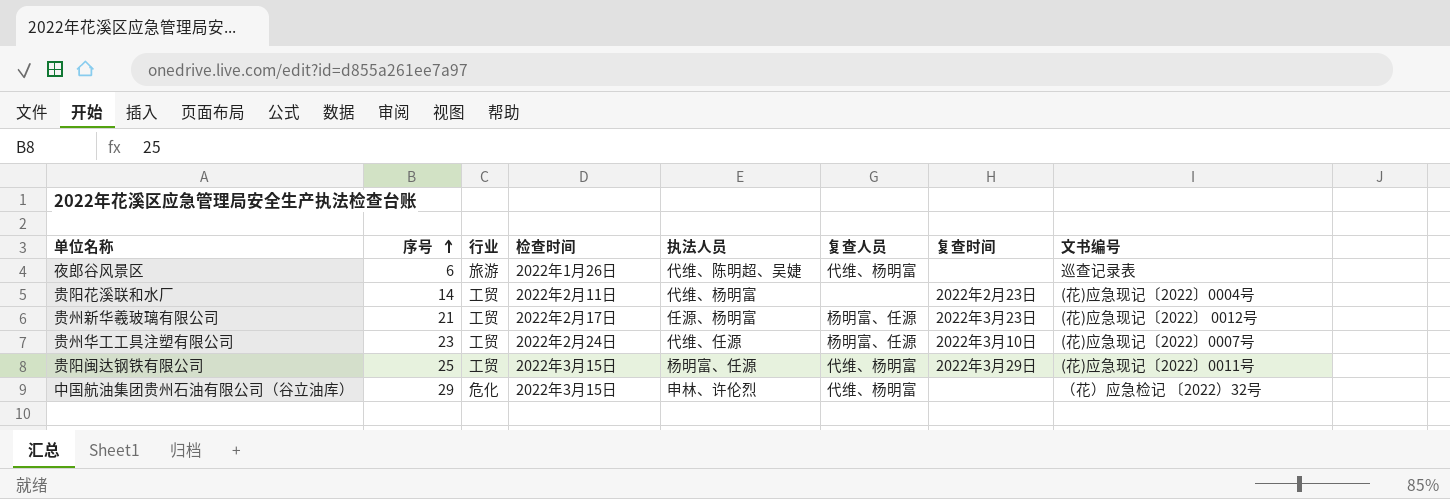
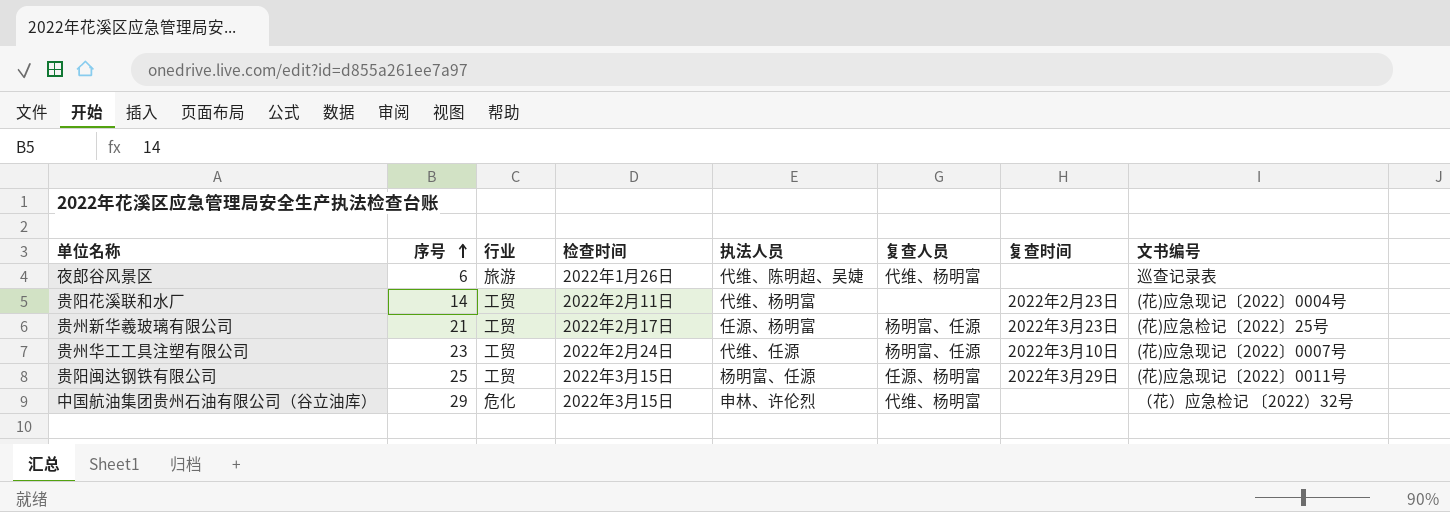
贵州新华羲玻璃有限公司 | 文书编号: (花)应急现记〔2022〕 0012号 -> (花)应急检记〔2022〕25号
贵阳闽达钢铁有限公司 | 复查人员: 代维、杨明富 -> 任源、杨明富

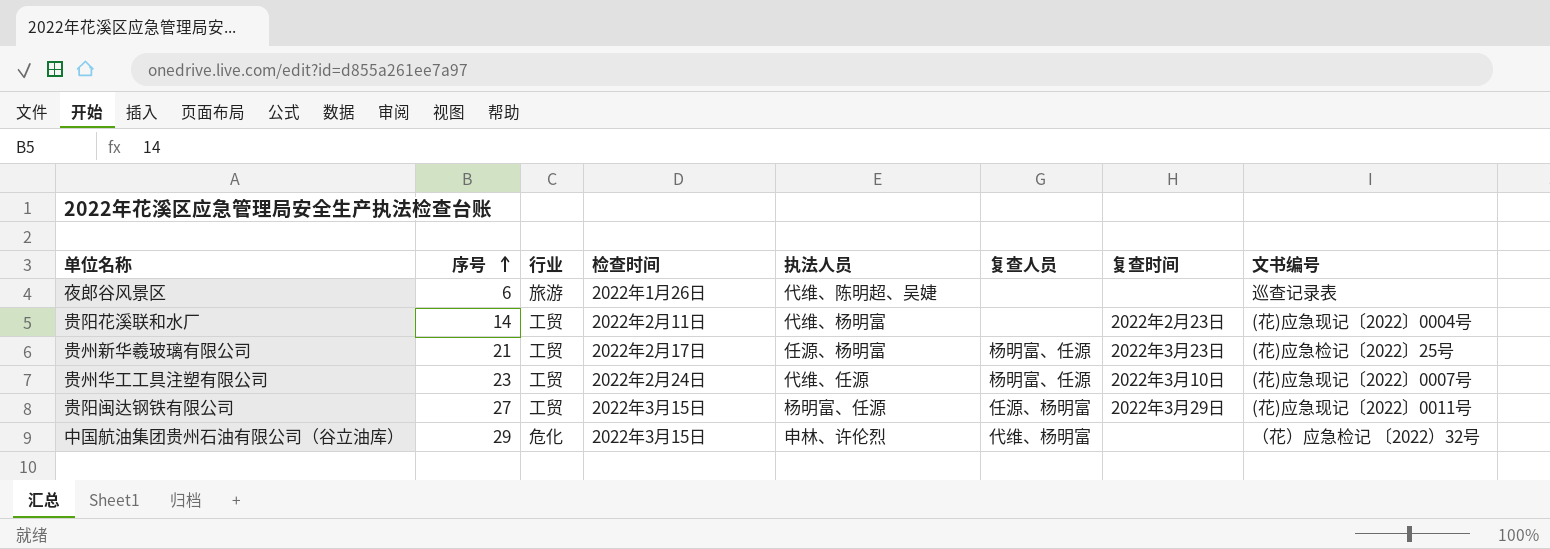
夜郎谷风景区 | 复查人员: 代维、杨明富 -> none
贵阳闽达钢铁有限公司 | 序号: 25 -> 27

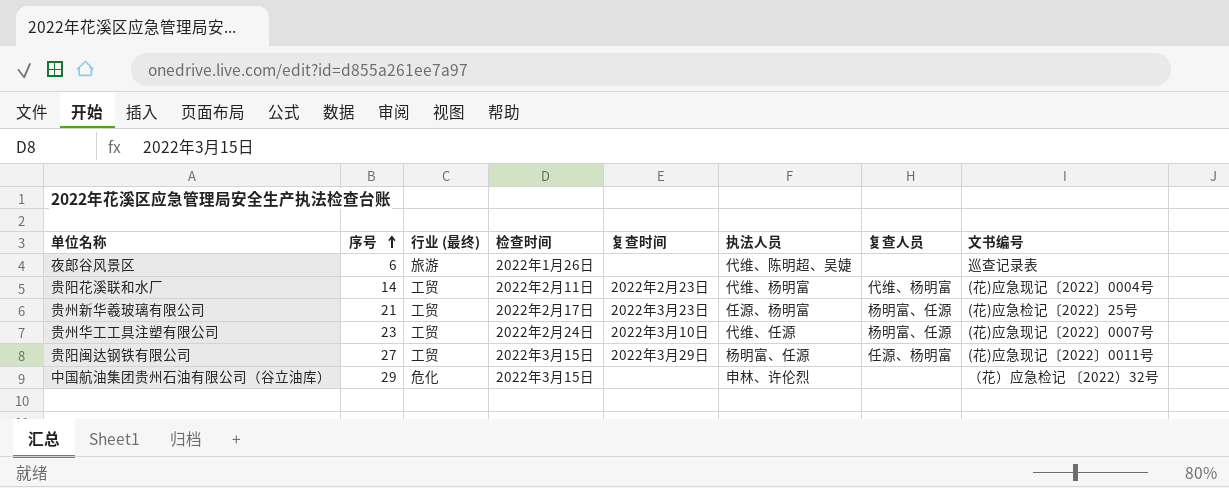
column name: 行业 -> 行业 (最终)
column 复查时间 | position: 7 -> 5
贵阳花溪联和水厂 | 复查人员: none -> 代维、杨明富
中国航油集团贵州石油有限公司（谷立油库） | 复查人员: 代维、杨明富 -> none

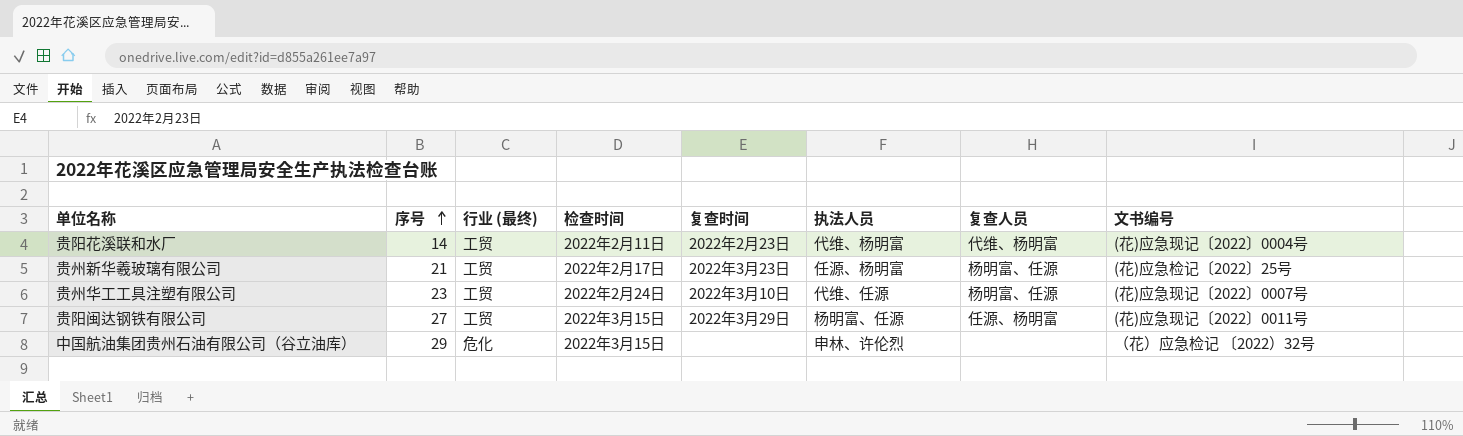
row 夜郎谷风景区: 6 | 旅游 | 2022年1月26日 | none | 代维、陈明超、吴婕 | none | 巡查记录表 -> none

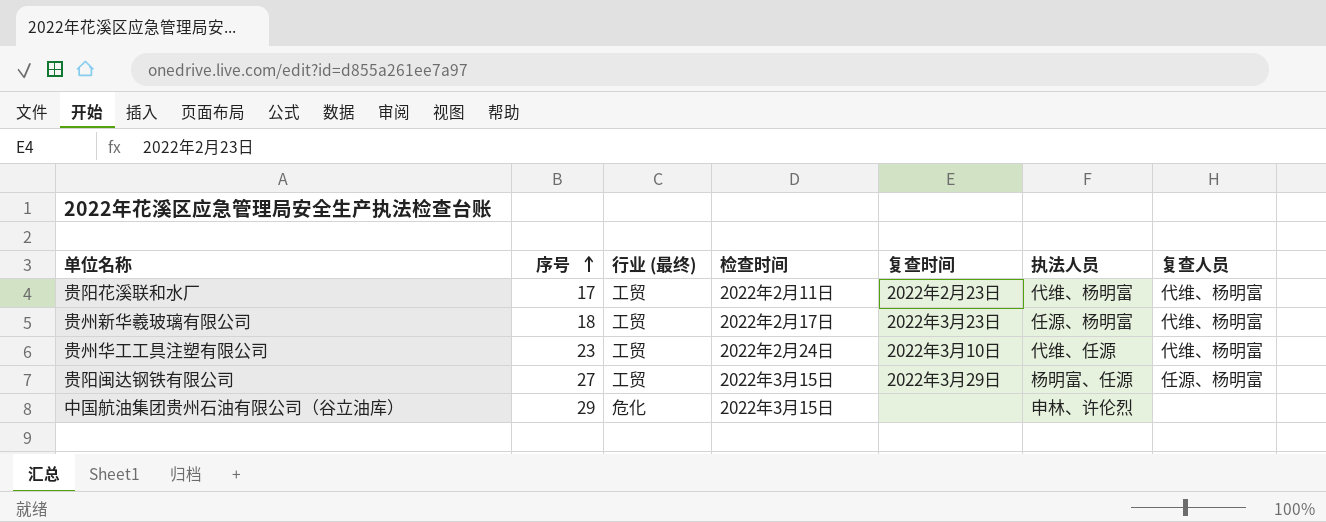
column 文书编号 | position: 8 -> none
贵阳花溪联和水厂 | 序号: 14 -> 17
贵州新华羲玻璃有限公司 | 序号: 21 -> 18
贵州新华羲玻璃有限公司 | 复查人员: 杨明富、任源 -> 代维、杨明富
贵州华工工具注塑有限公司 | 复查人员: 杨明富、任源 -> 代维、杨明富

